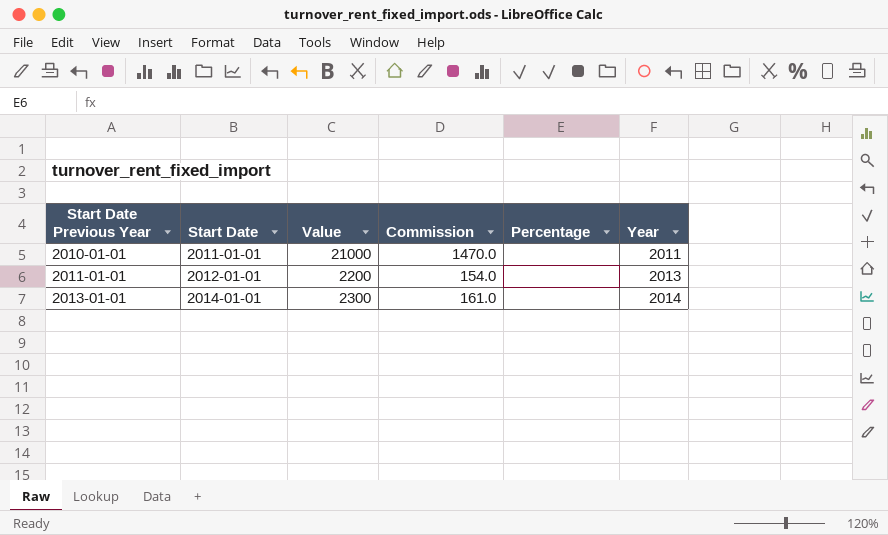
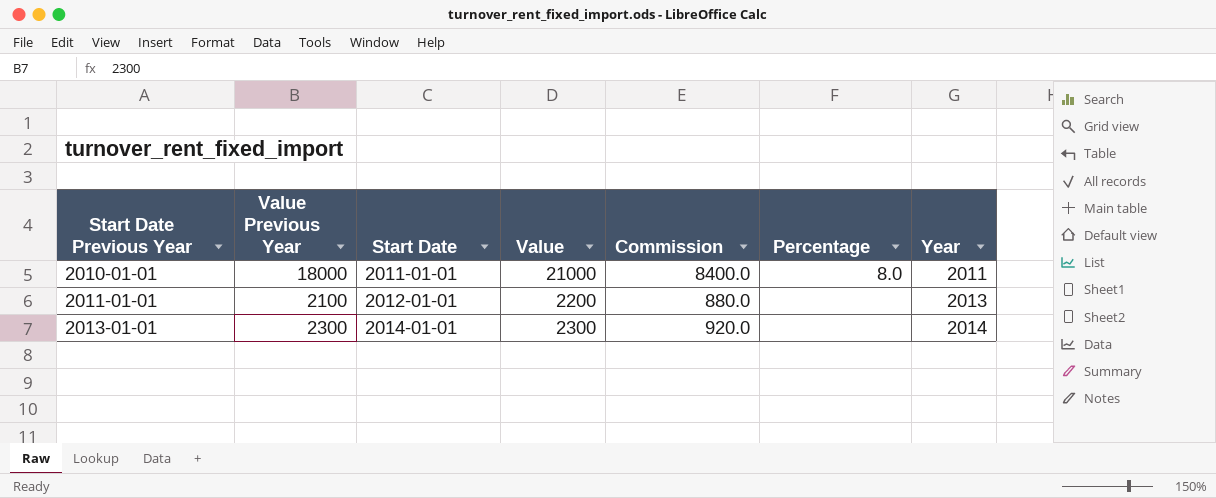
column Value Previous Year | position: none -> 2
column Commission | formula: [Value] * 0.07 -> [Value] * 0.4
2010-01-01 | Percentage: none -> 8.0

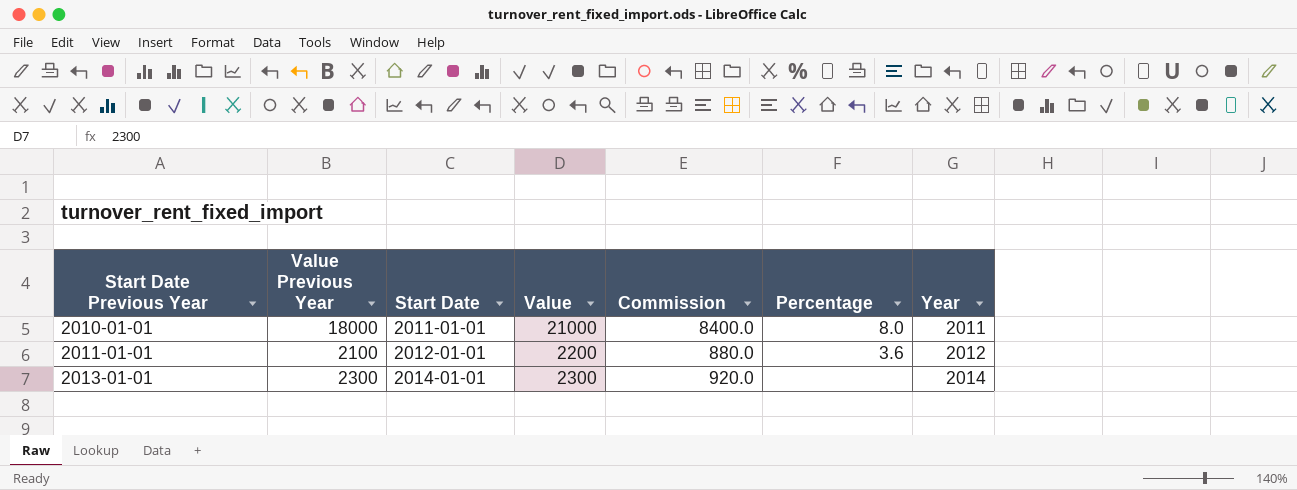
2011-01-01 | Percentage: none -> 3.6
2011-01-01 | Year: 2013 -> 2012

